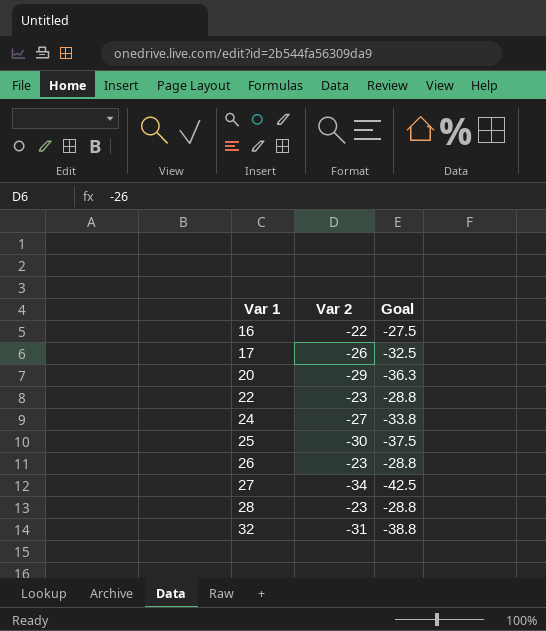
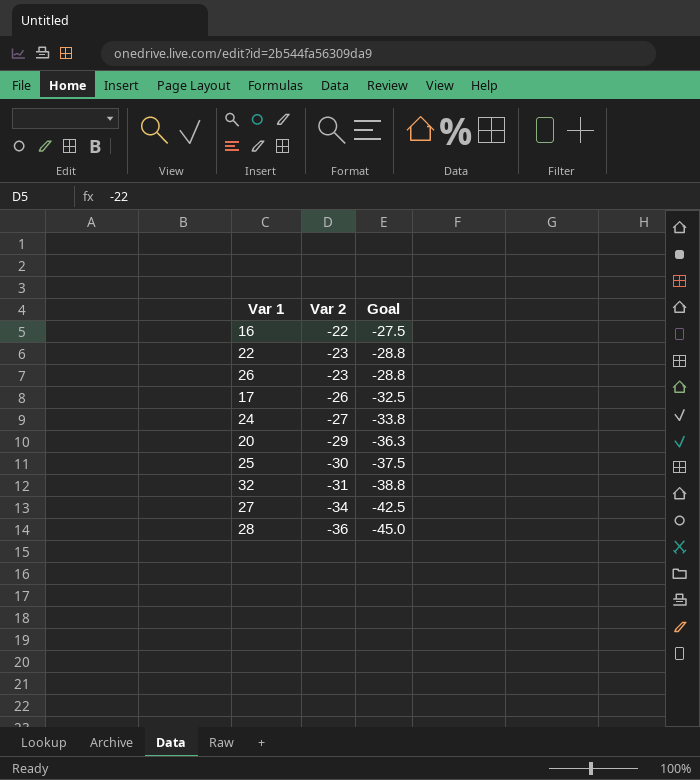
row order: Var 1 ascending -> Var 2 descending
28 | Var 2: -23 -> -36
28 | Goal: -28.8 -> -45.0

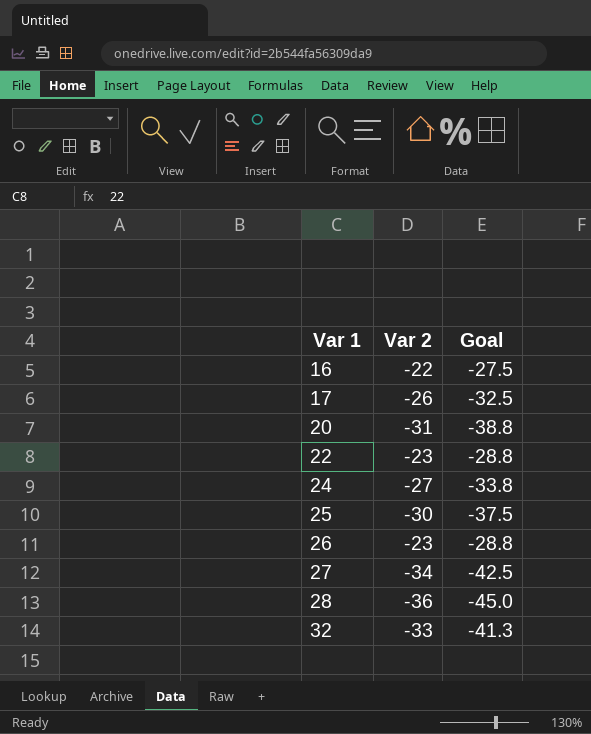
row order: Var 2 descending -> Var 1 ascending
20 | Var 2: -29 -> -31
20 | Goal: -36.3 -> -38.8
32 | Var 2: -31 -> -33
32 | Goal: -38.8 -> -41.3

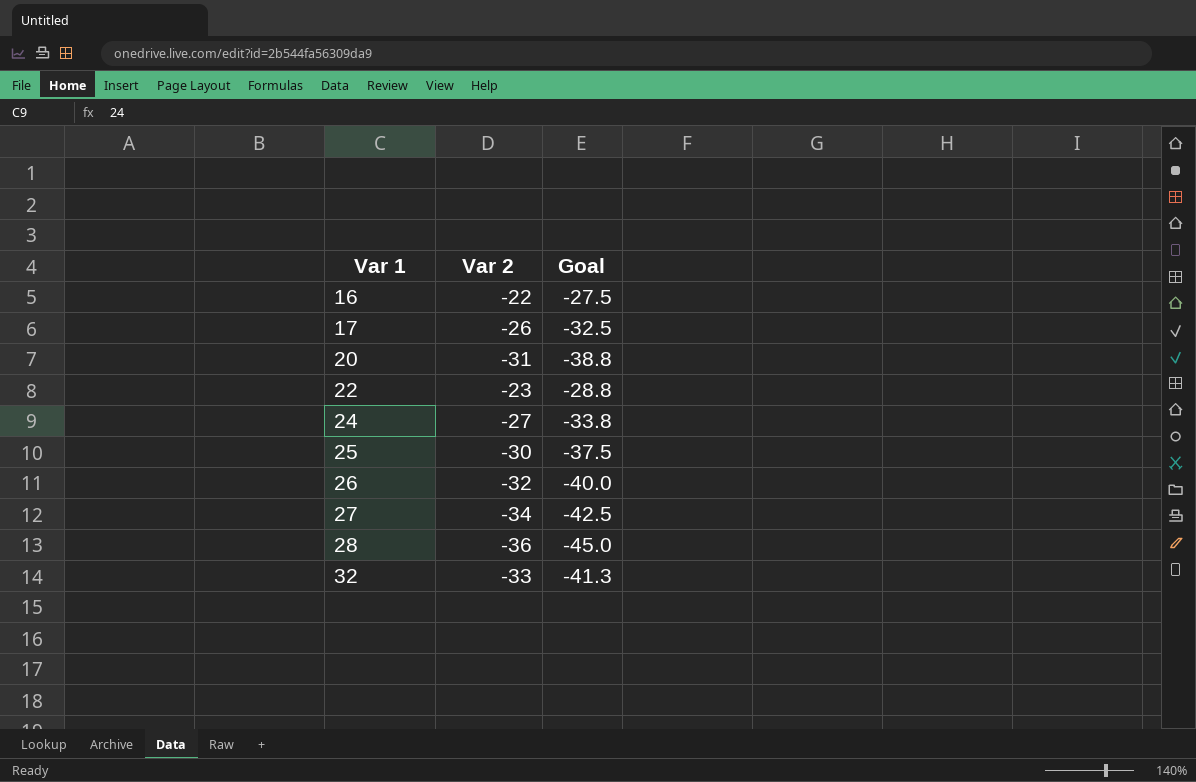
26 | Var 2: -23 -> -32
26 | Goal: -28.8 -> -40.0

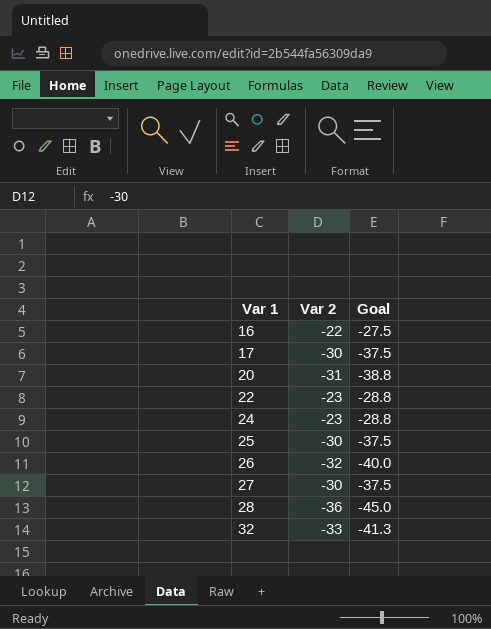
17 | Var 2: -26 -> -30
17 | Goal: -32.5 -> -37.5
24 | Var 2: -27 -> -23
24 | Goal: -33.8 -> -28.8
27 | Var 2: -34 -> -30
27 | Goal: -42.5 -> -37.5

